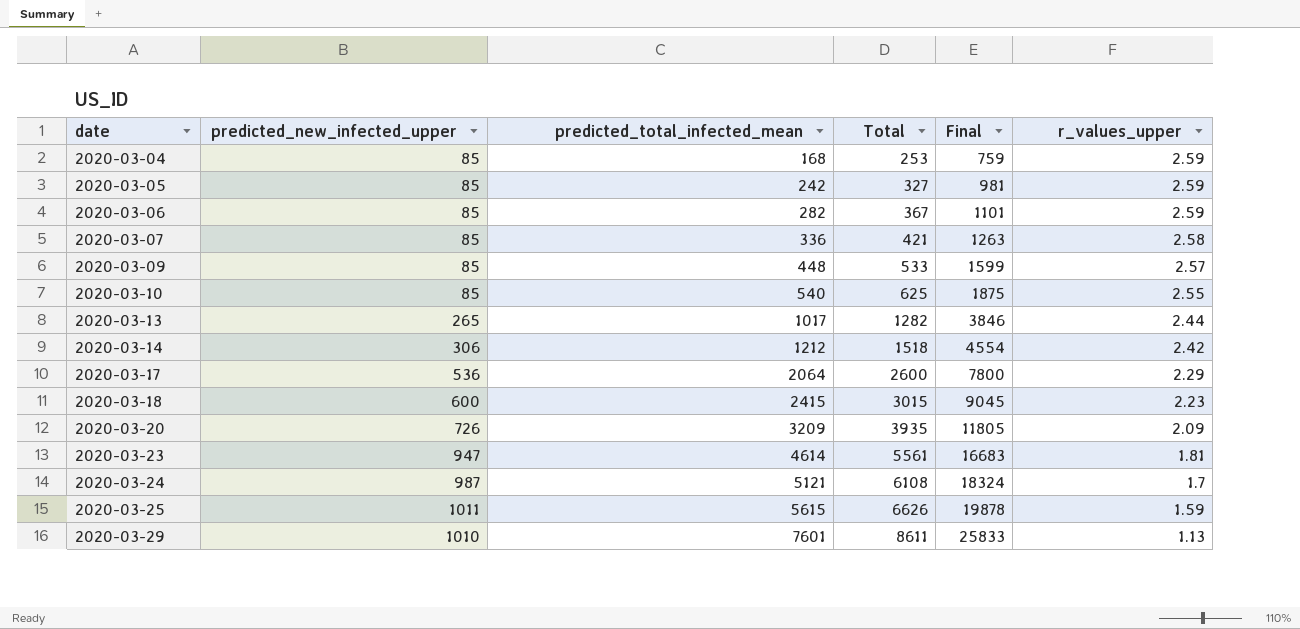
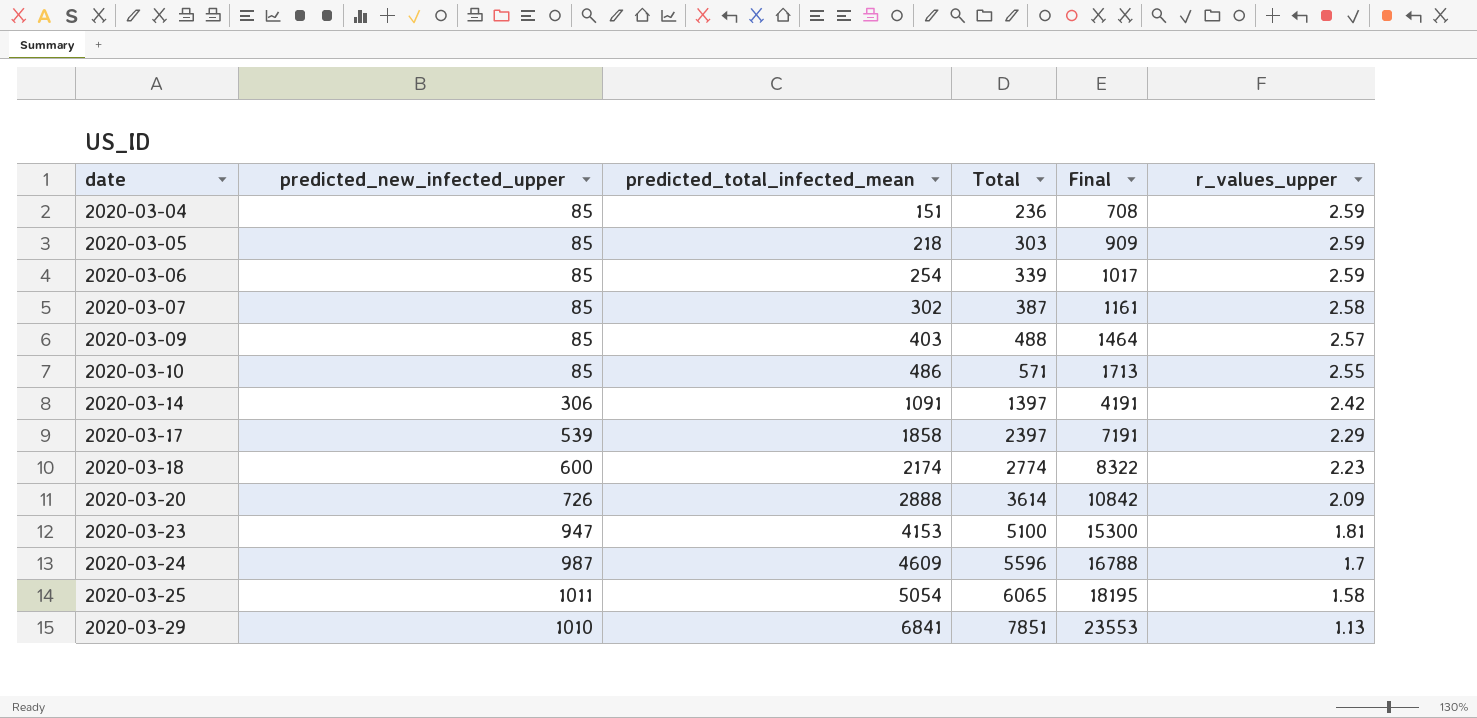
row 2020-03-13: 265 | 1017 | 1282 | 3846 | 2.44 -> none
2020-03-04 | predicted_total_infected_mean: 168 -> 151
2020-03-04 | Total: 253 -> 236
2020-03-04 | Final: 759 -> 708
2020-03-05 | predicted_total_infected_mean: 242 -> 218
2020-03-05 | Total: 327 -> 303
2020-03-05 | Final: 981 -> 909
2020-03-06 | predicted_total_infected_mean: 282 -> 254
2020-03-06 | Total: 367 -> 339
2020-03-06 | Final: 1101 -> 1017
2020-03-07 | predicted_total_infected_mean: 336 -> 302
2020-03-07 | Total: 421 -> 387
2020-03-07 | Final: 1263 -> 1161
2020-03-09 | predicted_total_infected_mean: 448 -> 403
2020-03-09 | Total: 533 -> 488
2020-03-09 | Final: 1599 -> 1464
2020-03-10 | predicted_total_infected_mean: 540 -> 486
2020-03-10 | Total: 625 -> 571
2020-03-10 | Final: 1875 -> 1713
2020-03-14 | predicted_total_infected_mean: 1212 -> 1091
2020-03-14 | Total: 1518 -> 1397
2020-03-14 | Final: 4554 -> 4191
2020-03-17 | predicted_new_infected_upper: 536 -> 539
2020-03-17 | predicted_total_infected_mean: 2064 -> 1858
2020-03-17 | Total: 2600 -> 2397
2020-03-17 | Final: 7800 -> 7191
2020-03-18 | predicted_total_infected_mean: 2415 -> 2174
2020-03-18 | Total: 3015 -> 2774
2020-03-18 | Final: 9045 -> 8322
2020-03-20 | predicted_total_infected_mean: 3209 -> 2888
2020-03-20 | Total: 3935 -> 3614
2020-03-20 | Final: 11805 -> 10842
2020-03-23 | predicted_total_infected_mean: 4614 -> 4153
2020-03-23 | Total: 5561 -> 5100
2020-03-23 | Final: 16683 -> 15300
2020-03-24 | predicted_total_infected_mean: 5121 -> 4609
2020-03-24 | Total: 6108 -> 5596
2020-03-24 | Final: 18324 -> 16788
2020-03-25 | predicted_total_infected_mean: 5615 -> 5054
2020-03-25 | Total: 6626 -> 6065
2020-03-25 | Final: 19878 -> 18195
2020-03-25 | r_values_upper: 1.59 -> 1.58
2020-03-29 | predicted_total_infected_mean: 7601 -> 6841
2020-03-29 | Total: 8611 -> 7851
2020-03-29 | Final: 25833 -> 23553

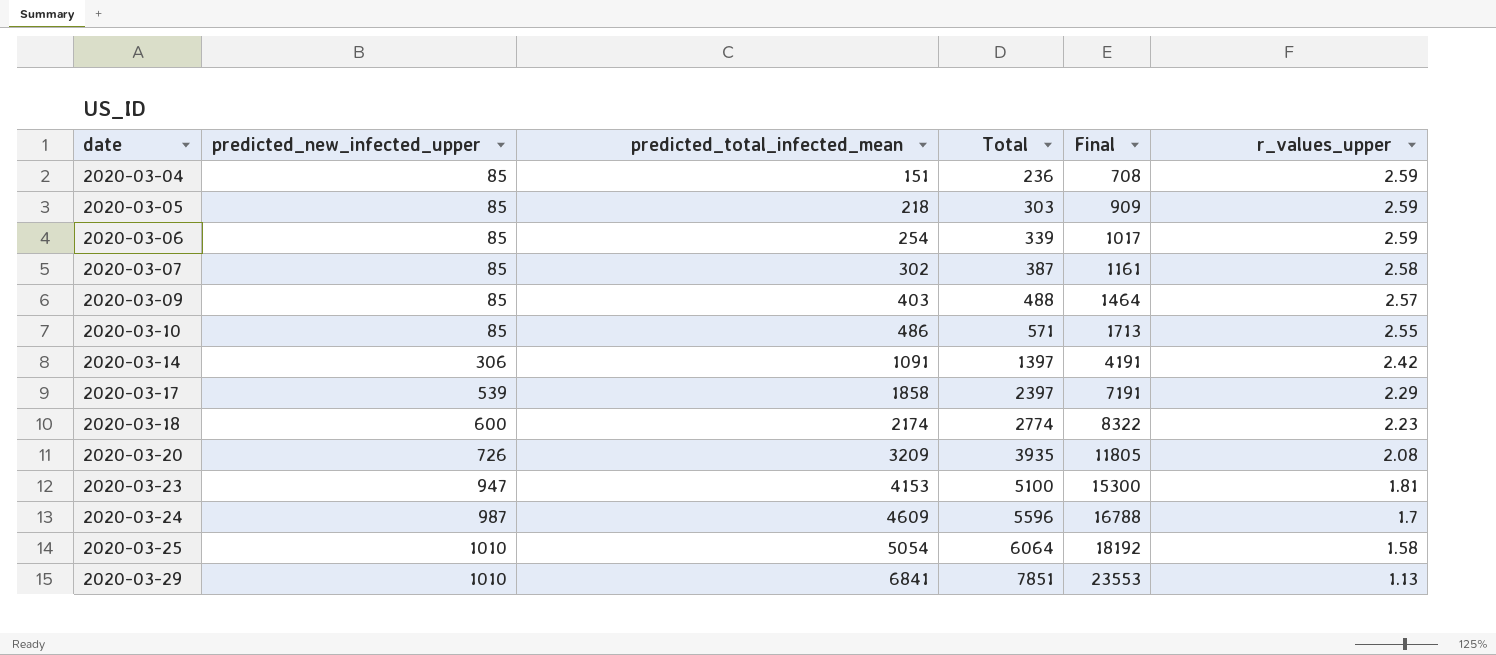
2020-03-20 | predicted_total_infected_mean: 2888 -> 3209
2020-03-20 | Total: 3614 -> 3935
2020-03-20 | Final: 10842 -> 11805
2020-03-20 | r_values_upper: 2.09 -> 2.08
2020-03-25 | predicted_new_infected_upper: 1011 -> 1010
2020-03-25 | Total: 6065 -> 6064
2020-03-25 | Final: 18195 -> 18192

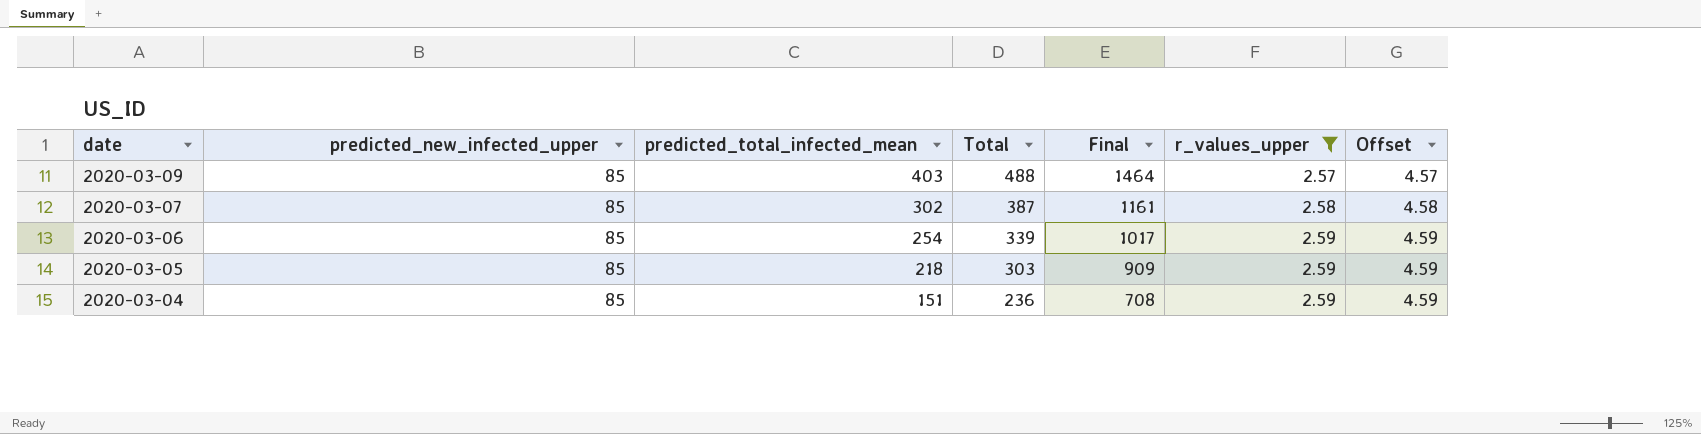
filter: none -> r_values_upper >= 2.57
row order: date ascending -> date descending
column Offset | formula: none -> [r_values_upper] + 2

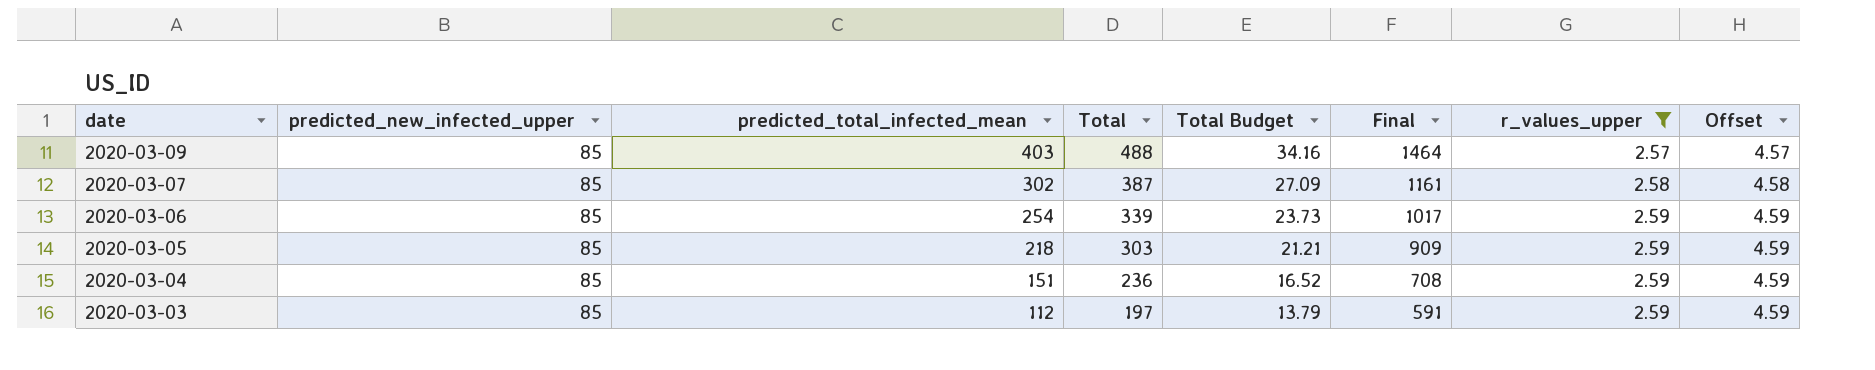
column Total Budget | formula: none -> [Total] * 0.07
row 2020-03-03: none -> 85 | 112 | 197 | 13.79 | 591 | 2.59 | 4.59

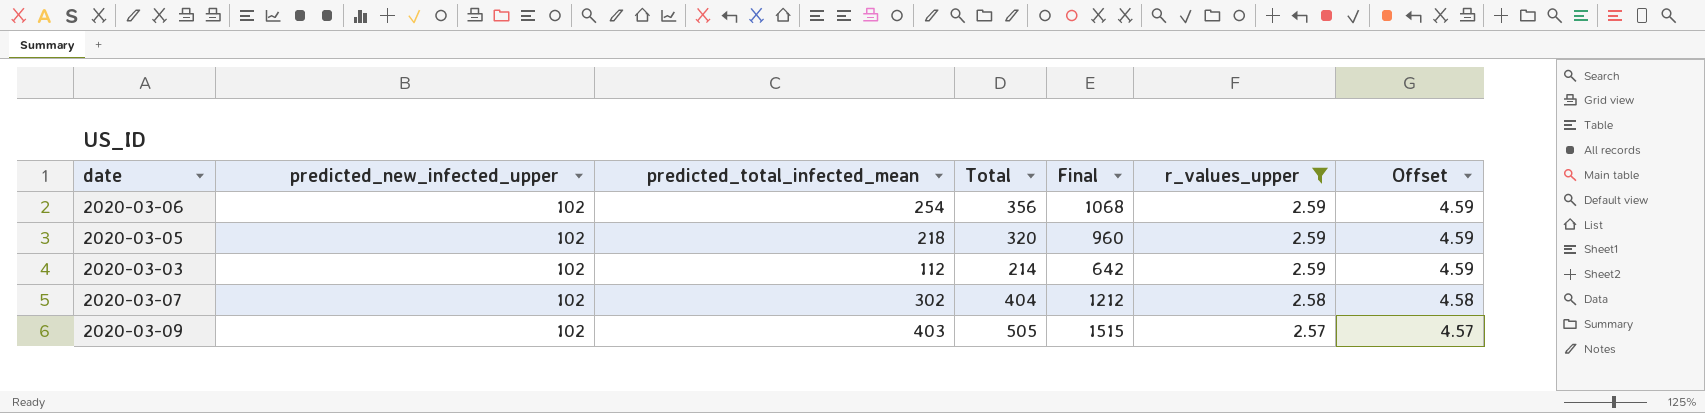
row order: date descending -> r_values_upper descending
column Total Budget | formula: [Total] * 0.07 -> none
row 2020-03-04: 85 | 151 | 236 | 16.52 | 708 | 2.59 | 4.59 -> none
2020-03-06 | predicted_new_infected_upper: 85 -> 102
2020-03-06 | Total: 339 -> 356
2020-03-06 | Final: 1017 -> 1068
2020-03-05 | predicted_new_infected_upper: 85 -> 102
2020-03-05 | Total: 303 -> 320
2020-03-05 | Final: 909 -> 960
2020-03-03 | predicted_new_infected_upper: 85 -> 102
2020-03-03 | Total: 197 -> 214
2020-03-03 | Final: 591 -> 642
2020-03-07 | predicted_new_infected_upper: 85 -> 102
2020-03-07 | Total: 387 -> 404
2020-03-07 | Final: 1161 -> 1212
2020-03-09 | predicted_new_infected_upper: 85 -> 102
2020-03-09 | Total: 488 -> 505
2020-03-09 | Final: 1464 -> 1515

